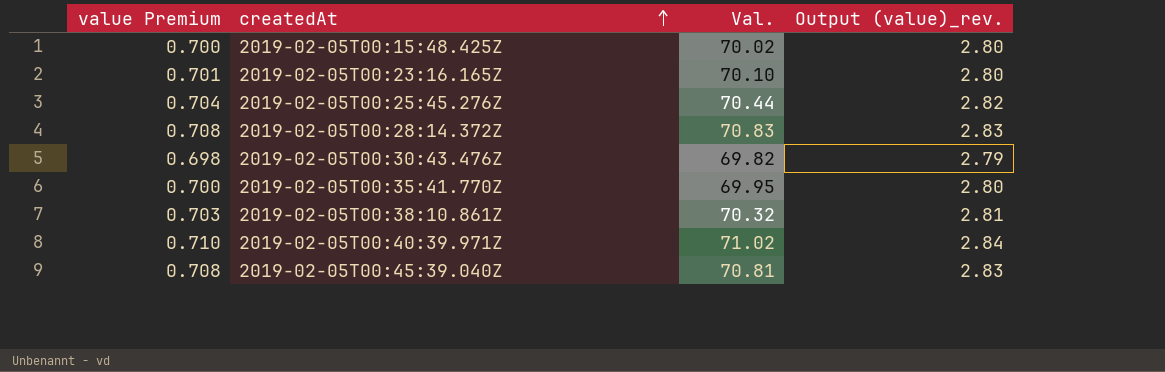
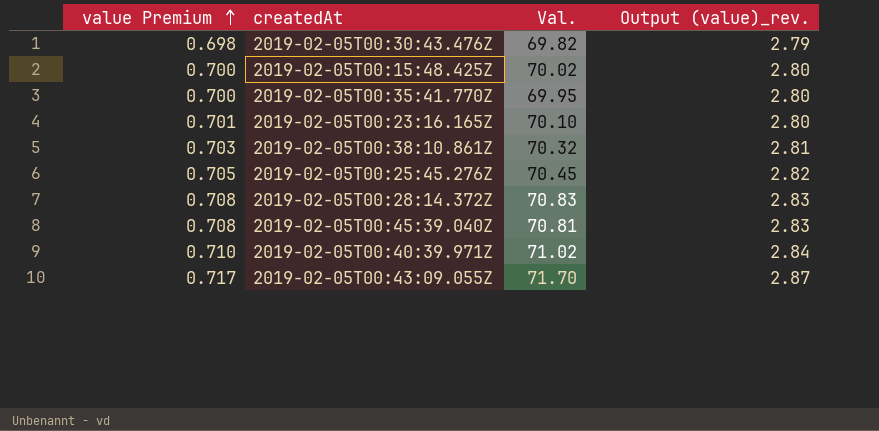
row order: createdAt ascending -> value Premium ascending
2019-02-05T00:25:45.276Z | value Premium: 0.704 -> 0.705
2019-02-05T00:25:45.276Z | Val.: 70.44 -> 70.45
row 2019-02-05T00:43:09.055Z: none -> 0.717 | 71.70 | 2.87

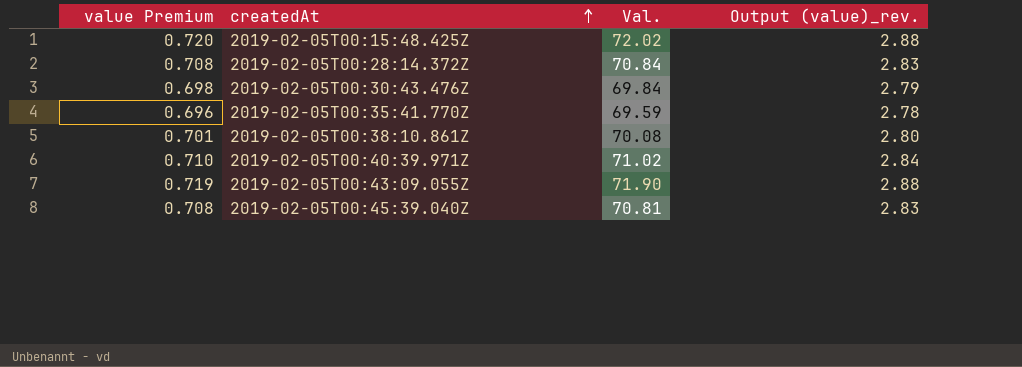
row order: value Premium ascending -> createdAt ascending
row 2019-02-05T00:23:16.165Z: 0.701 | 70.10 | 2.80 -> none
row 2019-02-05T00:25:45.276Z: 0.705 | 70.45 | 2.82 -> none
2019-02-05T00:15:48.425Z | value Premium: 0.700 -> 0.720
2019-02-05T00:15:48.425Z | Val.: 70.02 -> 72.02
2019-02-05T00:15:48.425Z | Output (value)_rev.: 2.80 -> 2.88
2019-02-05T00:28:14.372Z | Val.: 70.83 -> 70.84
2019-02-05T00:30:43.476Z | Val.: 69.82 -> 69.84
2019-02-05T00:35:41.770Z | value Premium: 0.700 -> 0.696
2019-02-05T00:35:41.770Z | Val.: 69.95 -> 69.59
2019-02-05T00:35:41.770Z | Output (value)_rev.: 2.80 -> 2.78
2019-02-05T00:38:10.861Z | value Premium: 0.703 -> 0.701
2019-02-05T00:38:10.861Z | Val.: 70.32 -> 70.08
2019-02-05T00:38:10.861Z | Output (value)_rev.: 2.81 -> 2.80
2019-02-05T00:43:09.055Z | value Premium: 0.717 -> 0.719
2019-02-05T00:43:09.055Z | Val.: 71.70 -> 71.90
2019-02-05T00:43:09.055Z | Output (value)_rev.: 2.87 -> 2.88

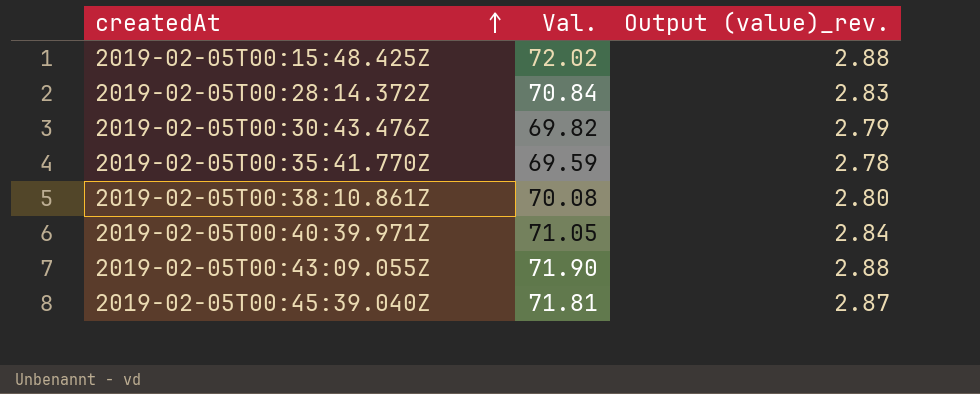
column value Premium | formula: [Val.] * 0.01 -> none
2019-02-05T00:30:43.476Z | Val.: 69.84 -> 69.82
2019-02-05T00:40:39.971Z | Val.: 71.02 -> 71.05
2019-02-05T00:45:39.040Z | Val.: 70.81 -> 71.81
2019-02-05T00:45:39.040Z | Output (value)_rev.: 2.83 -> 2.87

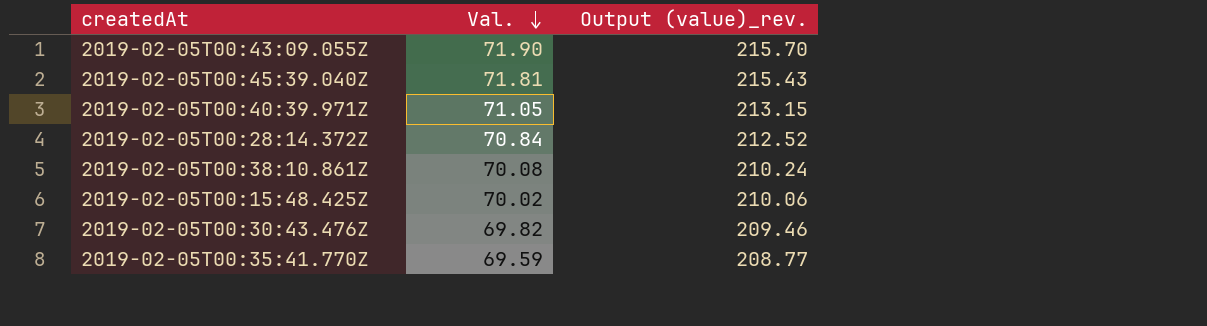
row order: createdAt ascending -> Val. descending
column Output (value)_rev. | formula: [Val.] * 0.04 -> [Val.] * 3
2019-02-05T00:15:48.425Z | Val.: 72.02 -> 70.02

